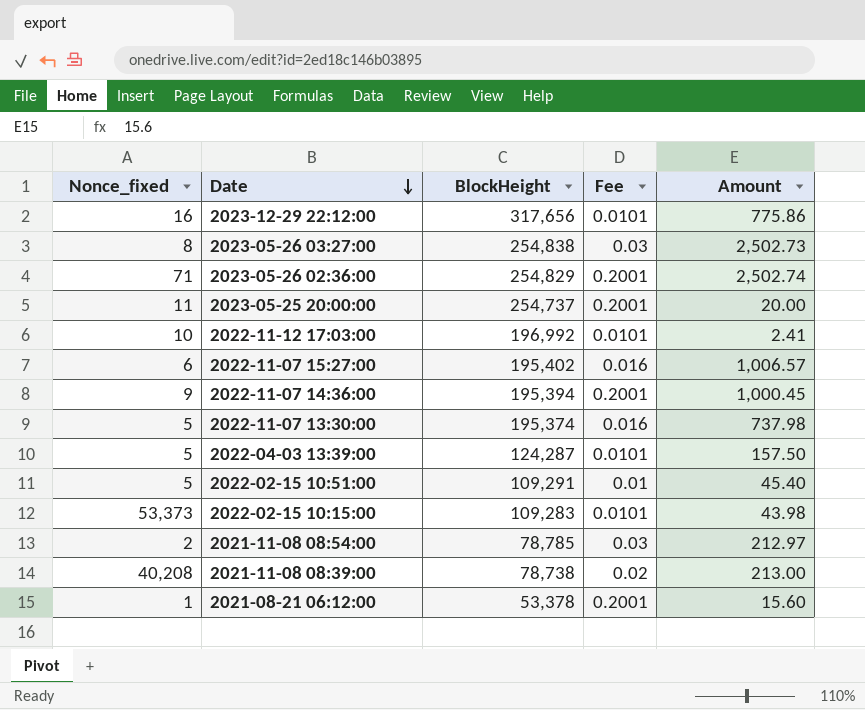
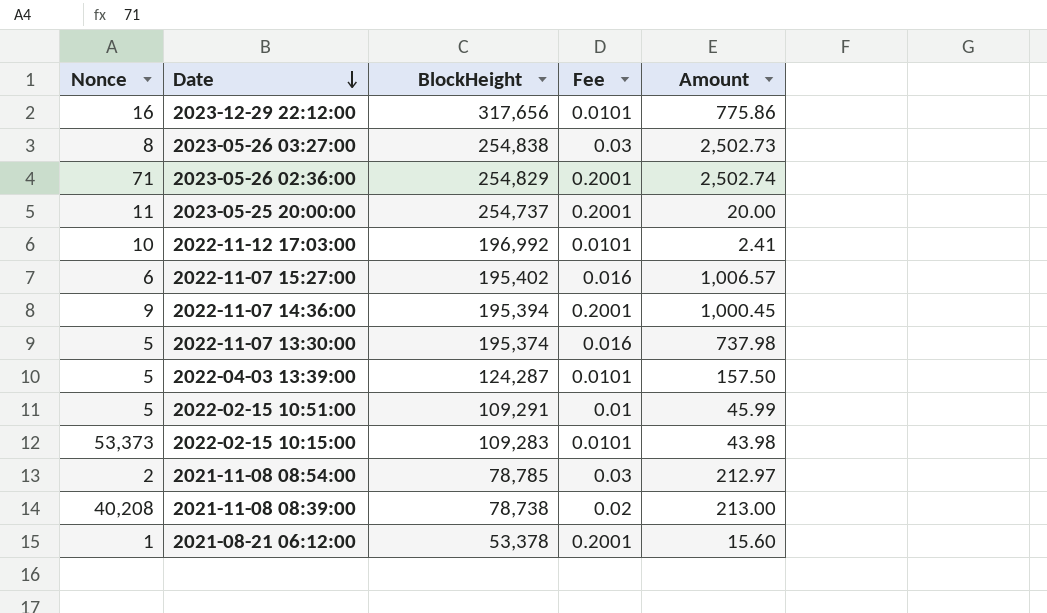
column name: Nonce_fixed -> Nonce
2022-02-15 10:51:00 | Amount: 45.40 -> 45.99

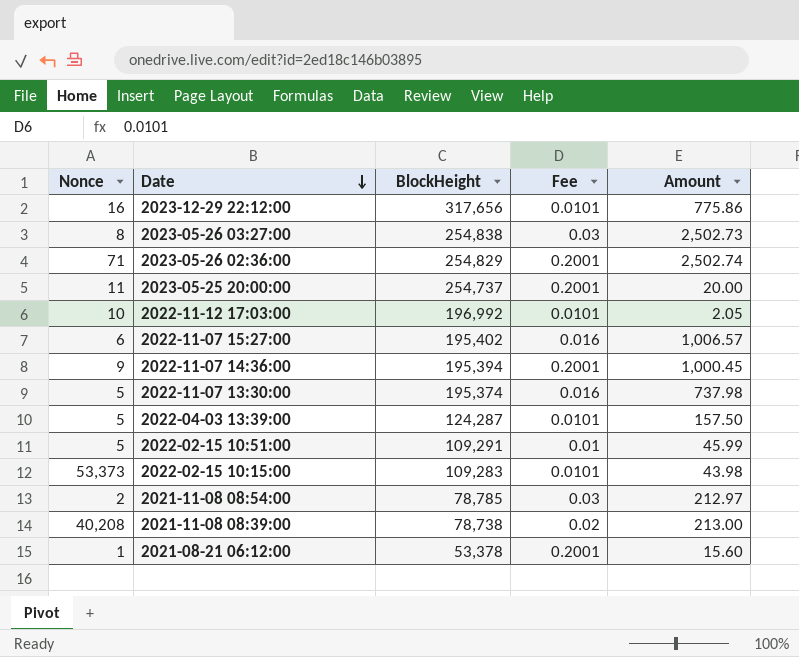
2022-11-12 17:03:00 | Amount: 2.41 -> 2.05

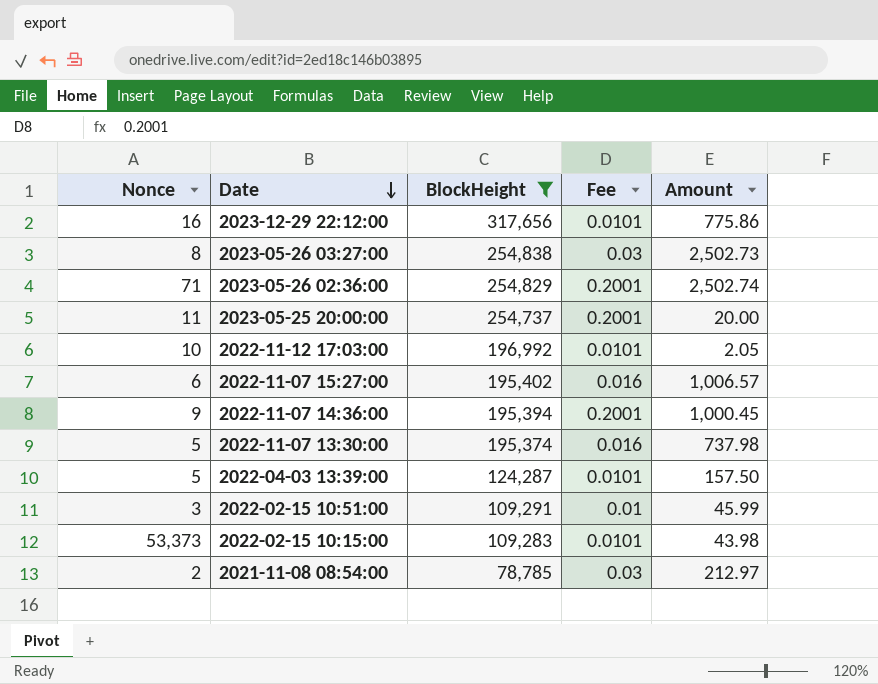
filter: none -> BlockHeight >= 78,785
2022-02-15 10:51:00 | Nonce: 5 -> 3

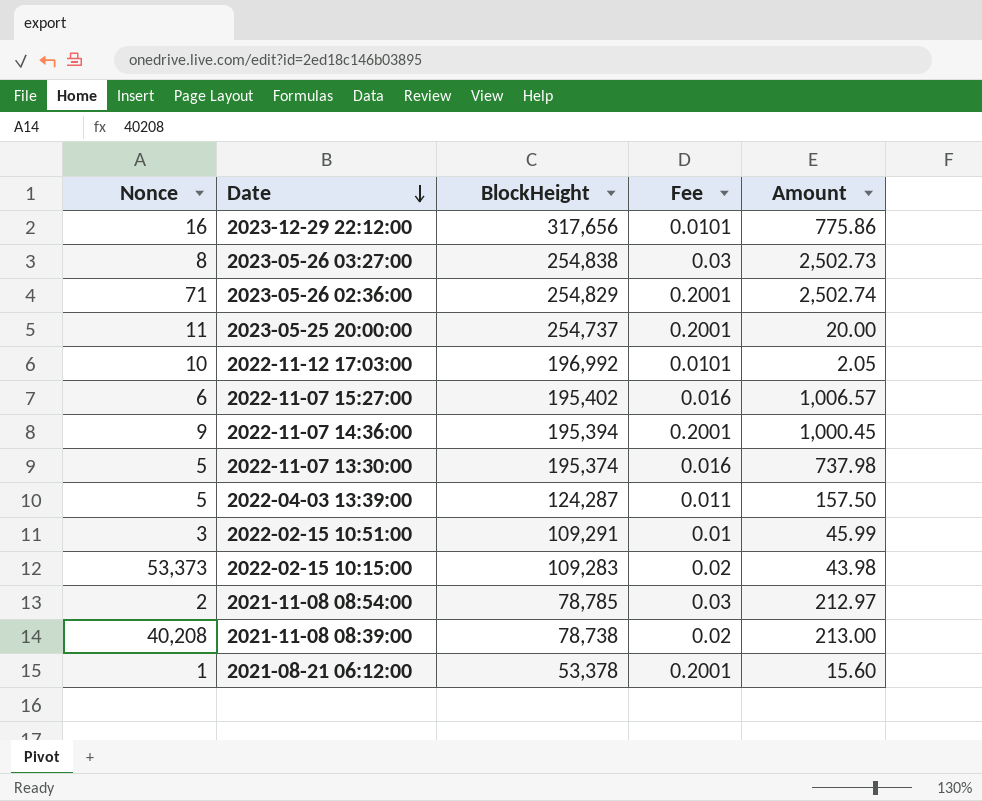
filter: BlockHeight >= 78,785 -> none
2022-04-03 13:39:00 | Fee: 0.0101 -> 0.011
2022-02-15 10:15:00 | Fee: 0.0101 -> 0.02

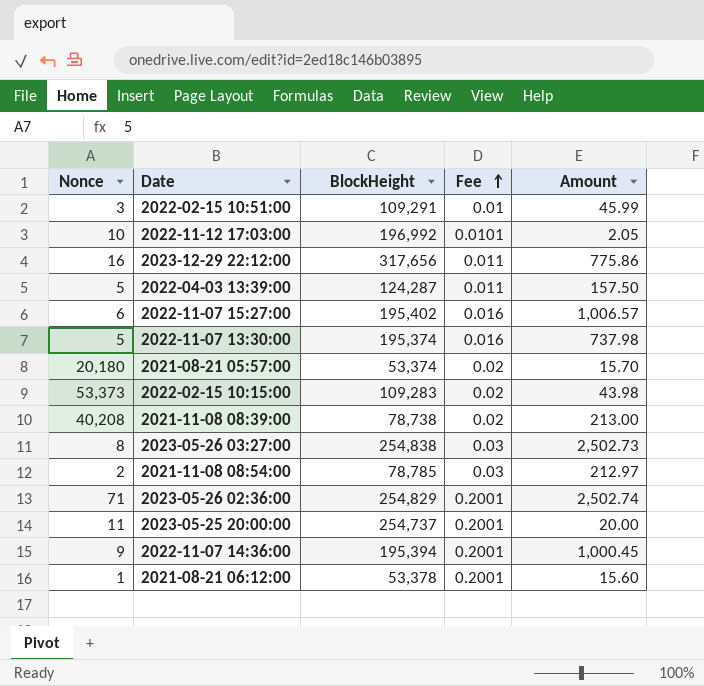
row order: Date descending -> Fee ascending
2023-12-29 22:12:00 | Fee: 0.0101 -> 0.011
row 2021-08-21 05:57:00: none -> 20,180 | 53,374 | 0.02 | 15.70

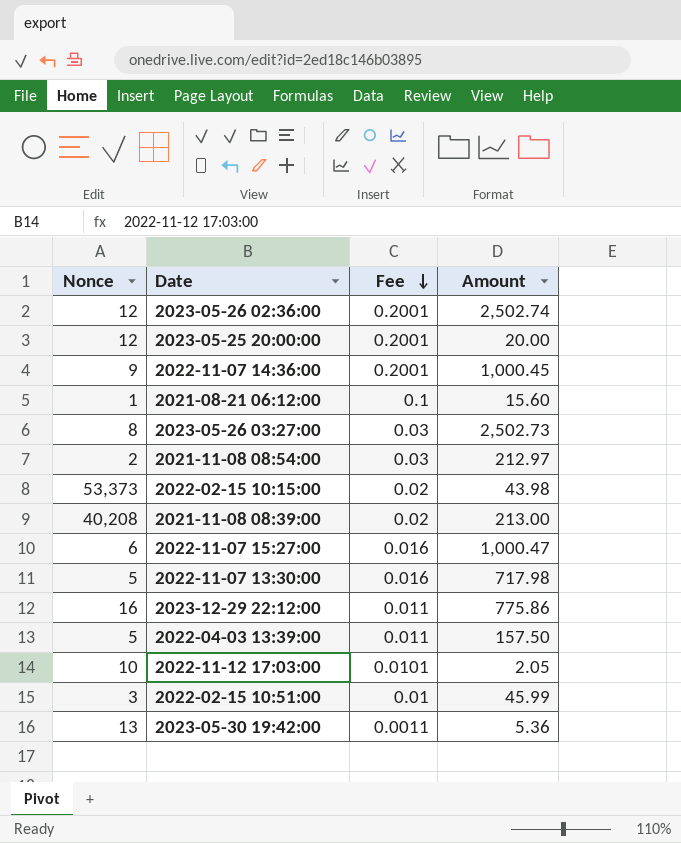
row order: Fee ascending -> Fee descending
column BlockHeight | position: 3 -> none
row 2021-08-21 05:57:00: 20,180 | 53,374 | 0.02 | 15.70 -> none
2023-05-26 02:36:00 | Nonce: 71 -> 12
2023-05-25 20:00:00 | Nonce: 11 -> 12
2021-08-21 06:12:00 | Fee: 0.2001 -> 0.1
2022-11-07 15:27:00 | Amount: 1,006.57 -> 1,000.47
2022-11-07 13:30:00 | Amount: 737.98 -> 717.98
row 2023-05-30 19:42:00: none -> 13 | 0.0011 | 5.36

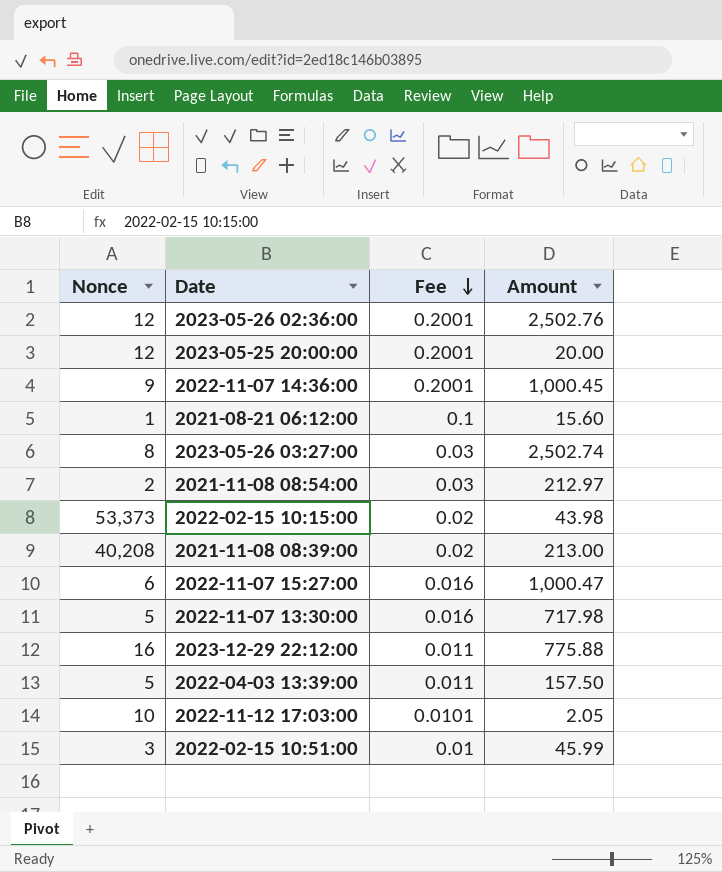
row 2023-05-30 19:42:00: 13 | 0.0011 | 5.36 -> none
2023-05-26 02:36:00 | Amount: 2,502.74 -> 2,502.76
2023-05-26 03:27:00 | Amount: 2,502.73 -> 2,502.74
2023-12-29 22:12:00 | Amount: 775.86 -> 775.88

